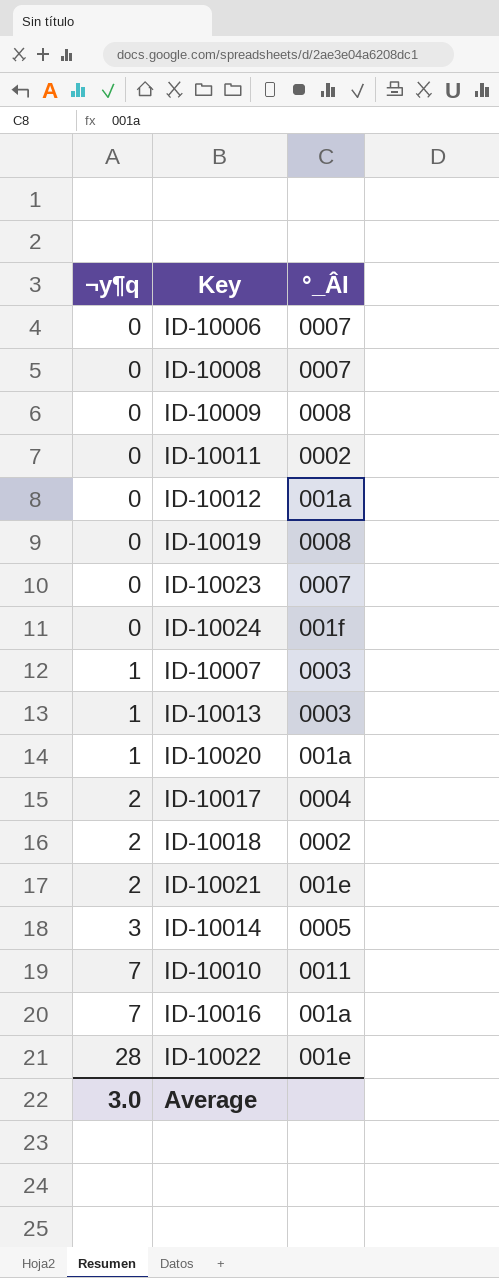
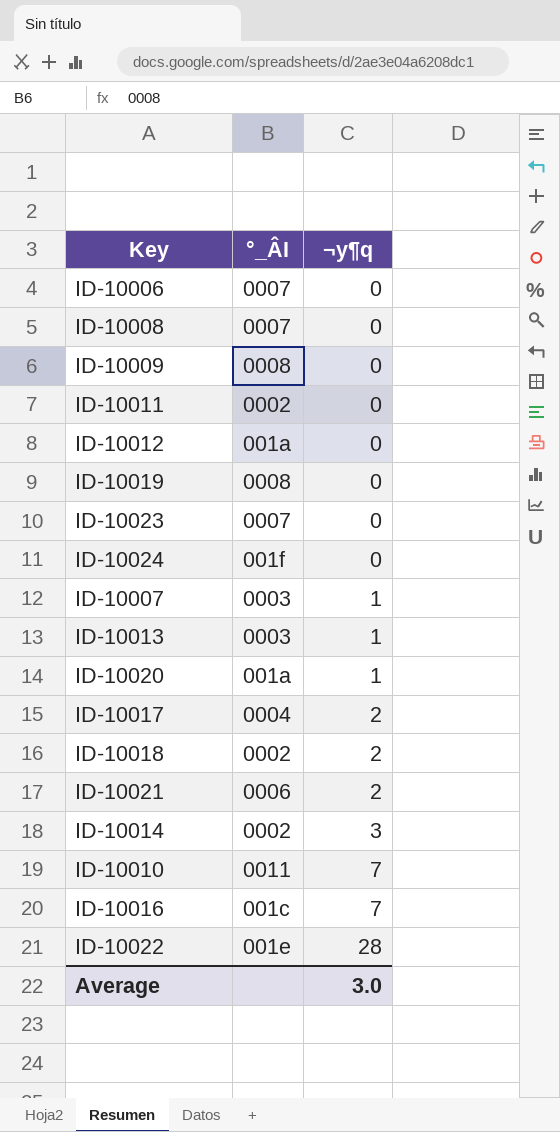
column ¬y¶q | position: 1 -> 3
ID-10021 | °_ÂI: 001e -> 0006
ID-10014 | °_ÂI: 0005 -> 0002
ID-10016 | °_ÂI: 001a -> 001c

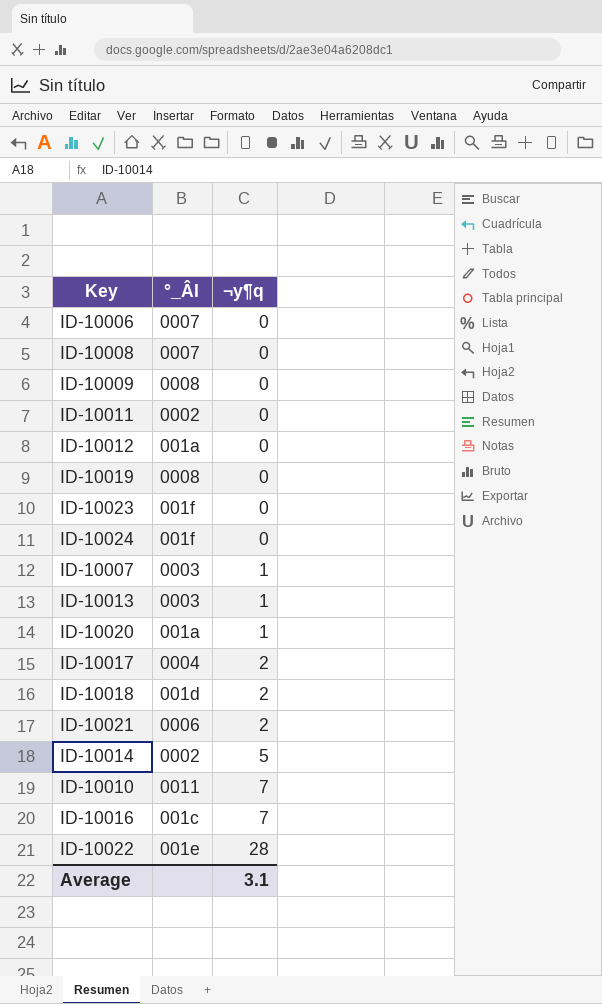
ID-10023 | °_ÂI: 0007 -> 001f
ID-10018 | °_ÂI: 0002 -> 001d
ID-10014 | ¬y¶q: 3 -> 5
Average | ¬y¶q: 3.0 -> 3.1

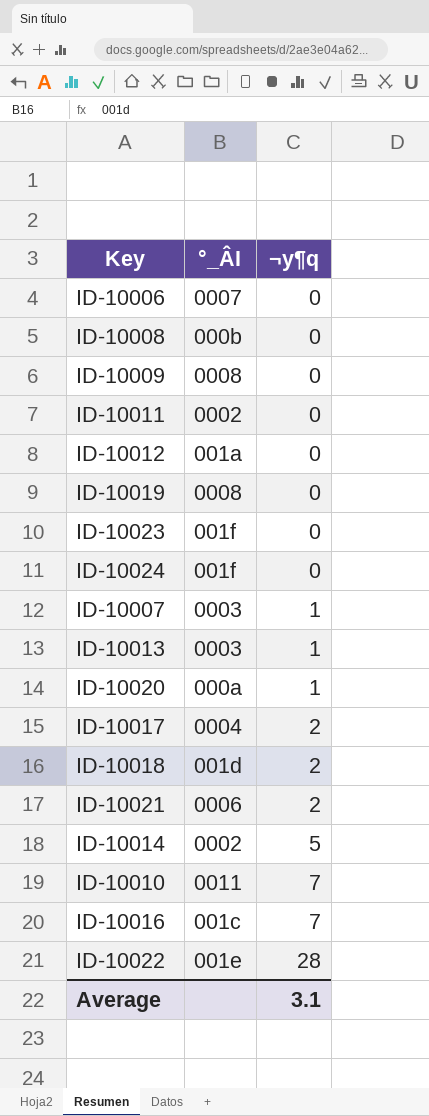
ID-10008 | °_ÂI: 0007 -> 000b
ID-10020 | °_ÂI: 001a -> 000a

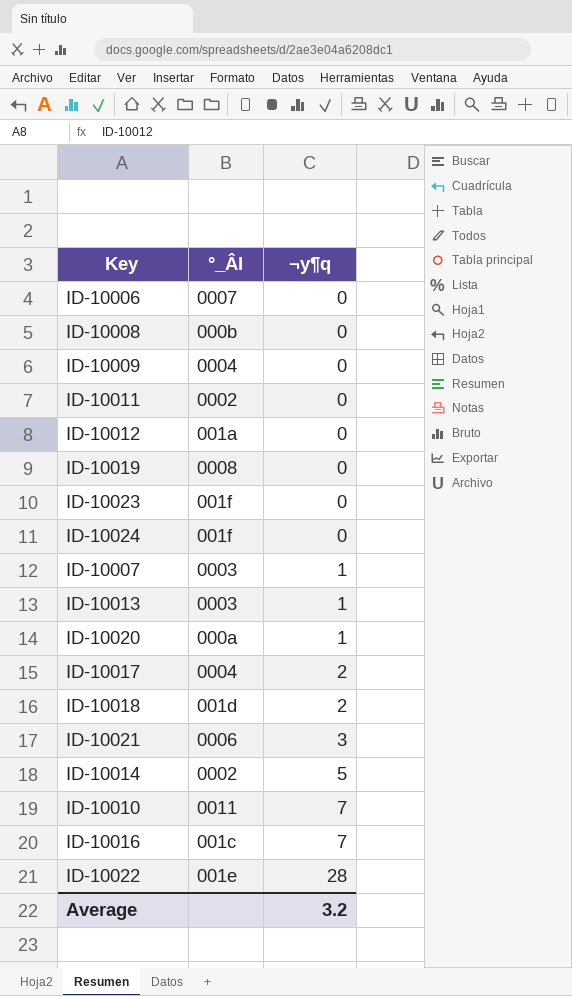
ID-10009 | °_ÂI: 0008 -> 0004
ID-10021 | ¬y¶q: 2 -> 3
Average | ¬y¶q: 3.1 -> 3.2

